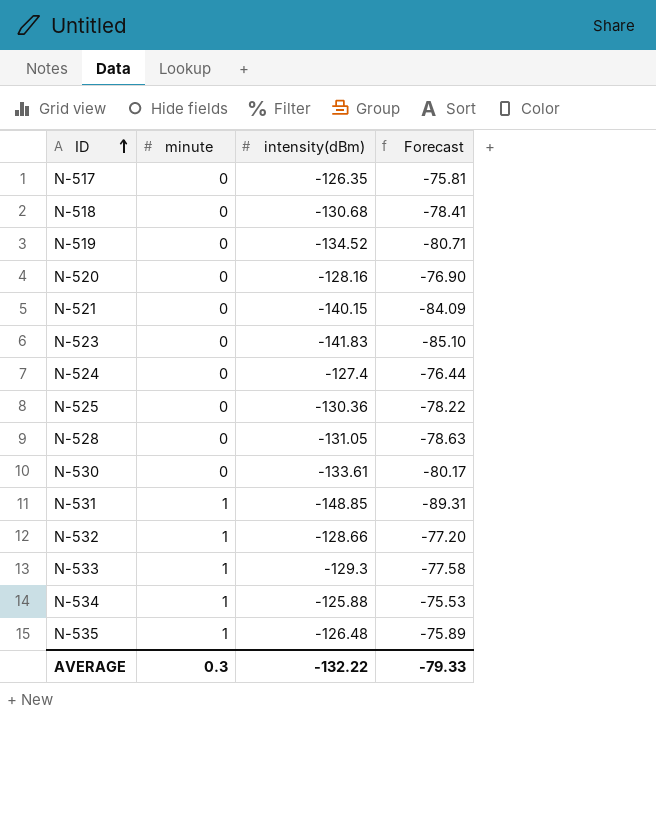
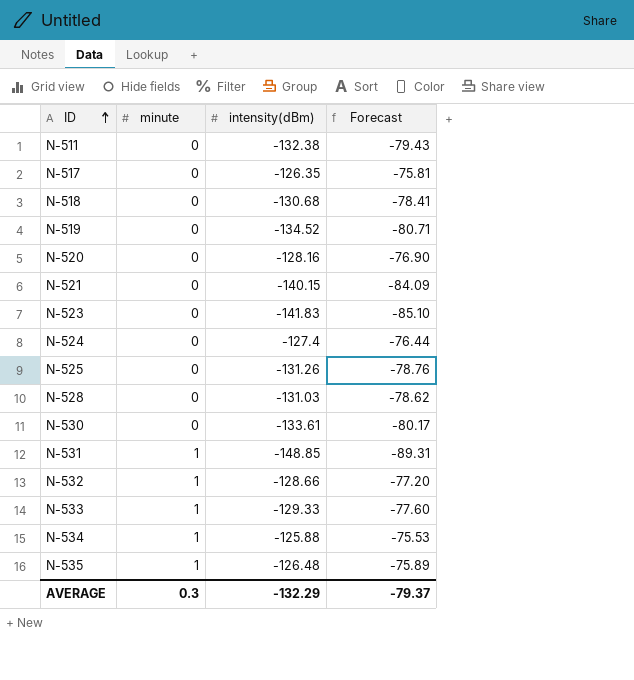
row N-511: none -> 0 | -132.38 | -79.43
N-525 | intensity(dBm): -130.36 -> -131.26
N-525 | Forecast: -78.22 -> -78.76
N-528 | intensity(dBm): -131.05 -> -131.03
N-528 | Forecast: -78.63 -> -78.62
N-533 | intensity(dBm): -129.3 -> -129.33
N-533 | Forecast: -77.58 -> -77.60
AVERAGE | intensity(dBm): -132.22 -> -132.29
AVERAGE | Forecast: -79.33 -> -79.37

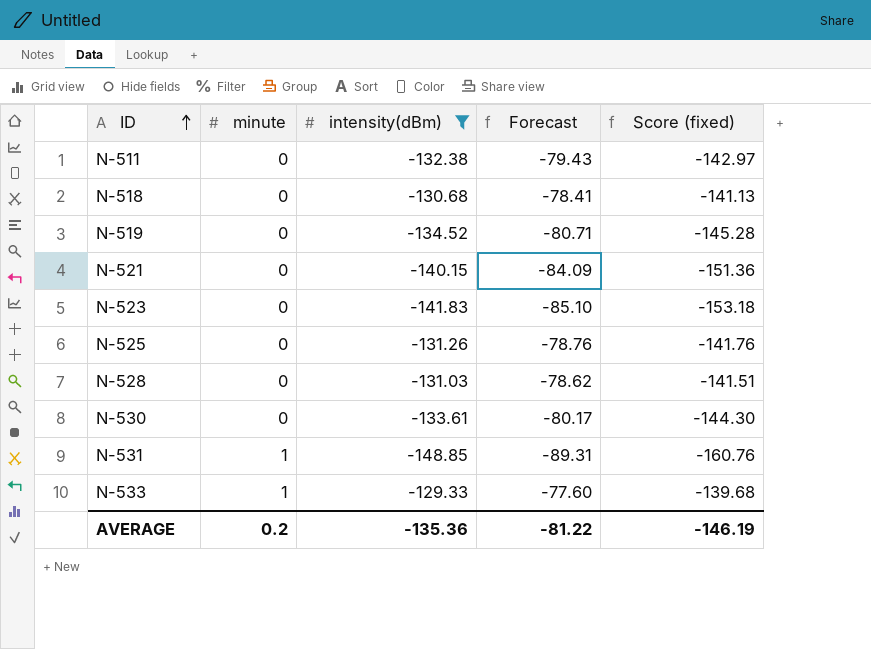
filter: none -> intensity(dBm) <= -129.33
column Score (fixed) | formula: none -> [intensity(dBm)] * 1.08
AVERAGE | minute: 0.3 -> 0.2
AVERAGE | intensity(dBm): -132.29 -> -135.36
AVERAGE | Forecast: -79.37 -> -81.22

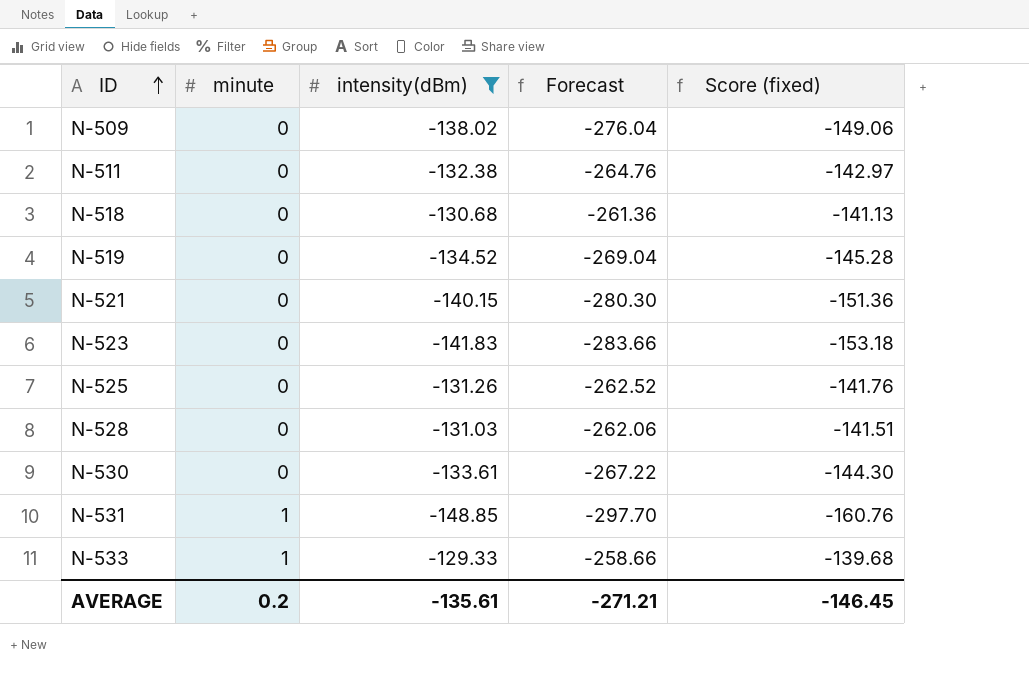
column Forecast | formula: [intensity(dBm)] * 0.6 -> [intensity(dBm)] * 2
row N-509: none -> 0 | -138.02 | -276.04 | -149.06
AVERAGE | intensity(dBm): -135.36 -> -135.61
AVERAGE | Forecast: -81.22 -> -271.21
AVERAGE | Score (fixed): -146.19 -> -146.45

